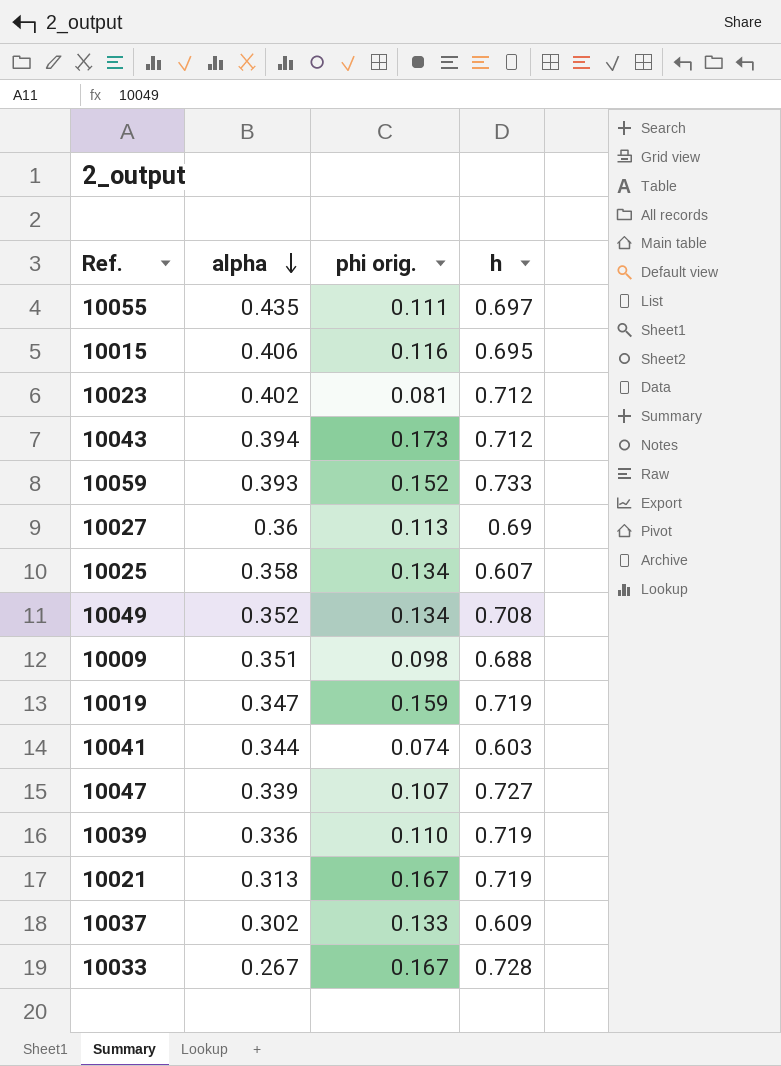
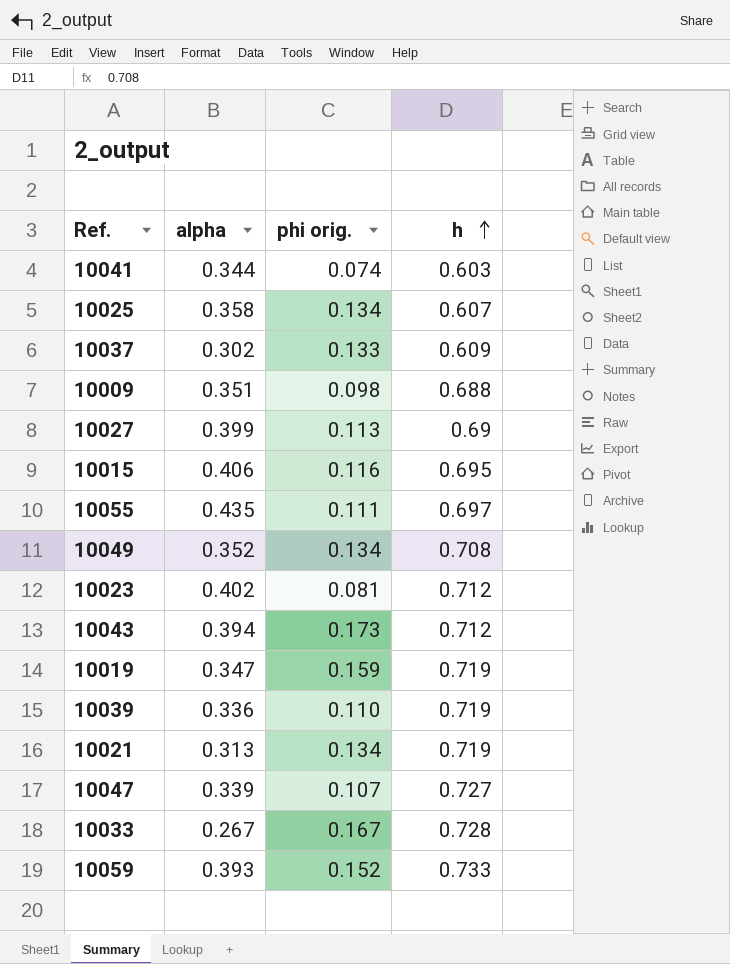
row order: alpha descending -> h ascending
10027 | alpha: 0.36 -> 0.399
10021 | phi orig.: 0.167 -> 0.134

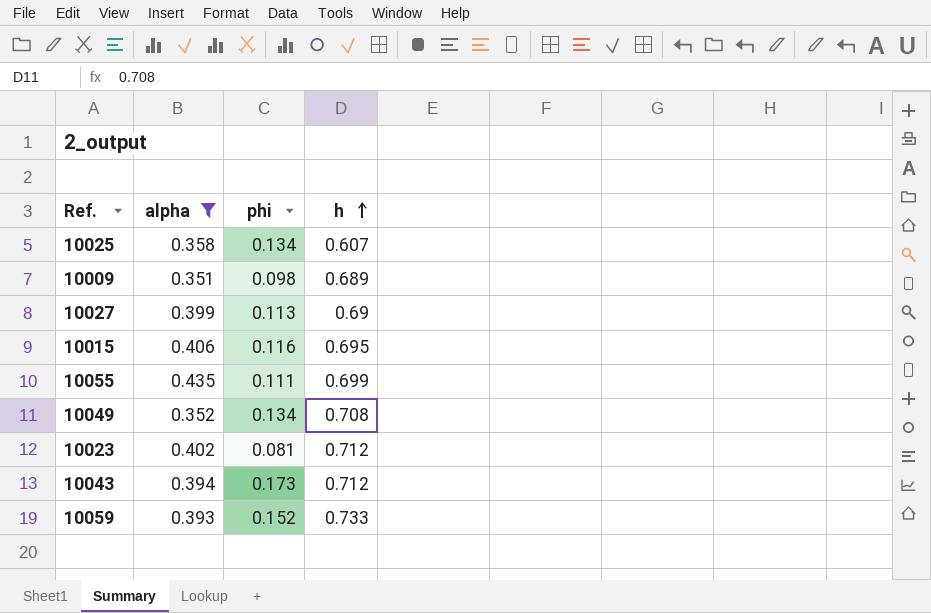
filter: none -> alpha >= 0.351
column name: phi orig. -> phi
10009 | h: 0.688 -> 0.689
10055 | h: 0.697 -> 0.699

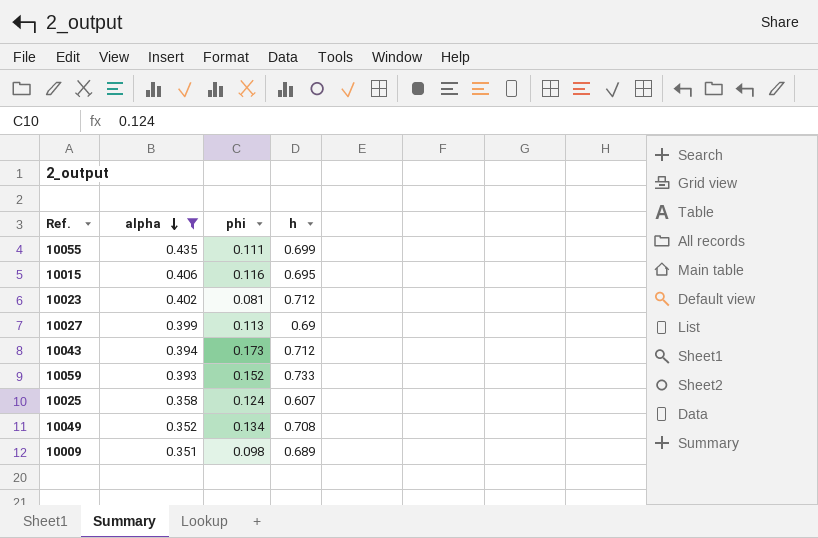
row order: h ascending -> alpha descending
10025 | phi: 0.134 -> 0.124

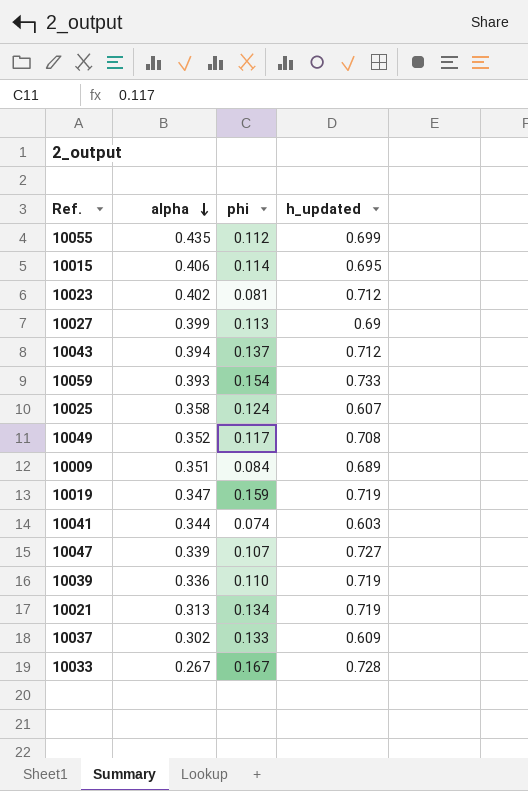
filter: alpha >= 0.351 -> none
column name: h -> h_updated
10055 | phi: 0.111 -> 0.112
10015 | phi: 0.116 -> 0.114
10043 | phi: 0.173 -> 0.137
10059 | phi: 0.152 -> 0.154
10049 | phi: 0.134 -> 0.117
10009 | phi: 0.098 -> 0.084

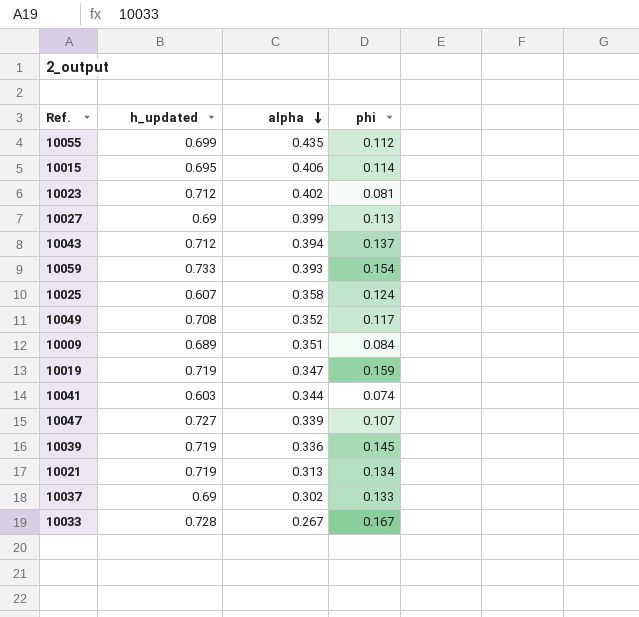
column h_updated | position: 4 -> 2
10039 | phi: 0.110 -> 0.145
10037 | h_updated: 0.609 -> 0.69

